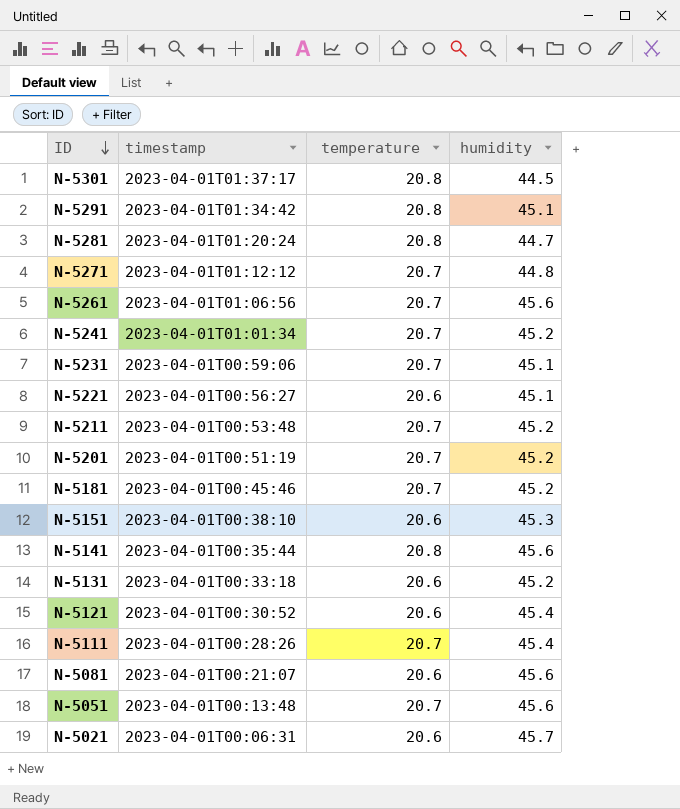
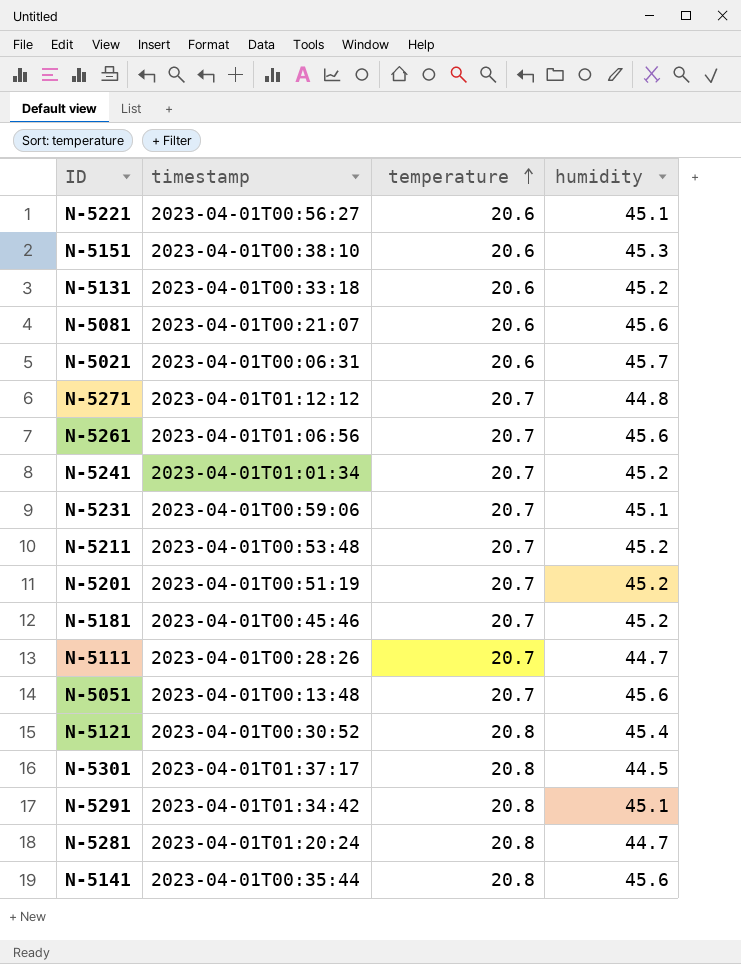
row order: ID descending -> temperature ascending
N-5111 | humidity: 45.4 -> 44.7
N-5121 | temperature: 20.6 -> 20.8

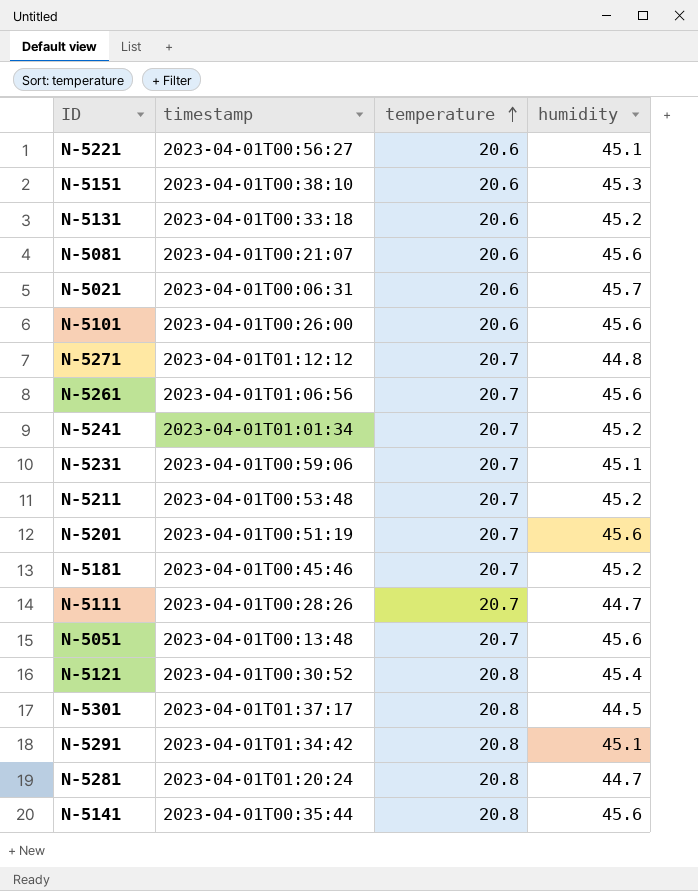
row N-5101: none -> 2023-04-01T00:26:00 | 20.6 | 45.6
N-5201 | humidity: 45.2 -> 45.6

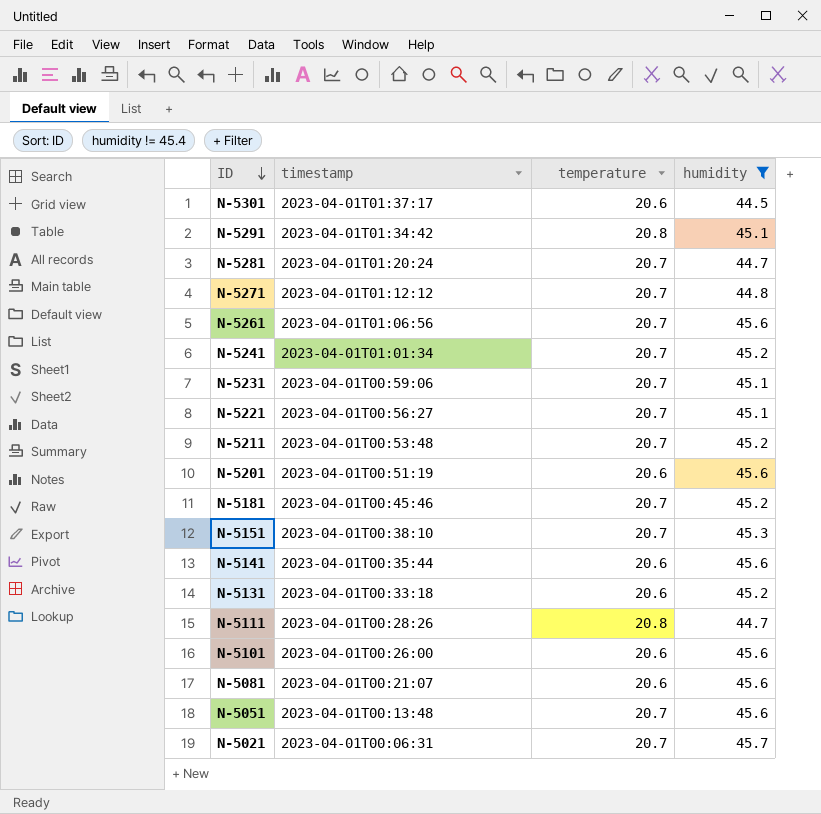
filter: none -> humidity != 45.4
row order: temperature ascending -> ID descending
N-5301 | temperature: 20.8 -> 20.6
N-5281 | temperature: 20.8 -> 20.7
N-5221 | temperature: 20.6 -> 20.7
N-5201 | temperature: 20.7 -> 20.6
N-5151 | temperature: 20.6 -> 20.7
N-5141 | temperature: 20.8 -> 20.6
N-5111 | temperature: 20.7 -> 20.8
N-5021 | temperature: 20.6 -> 20.7

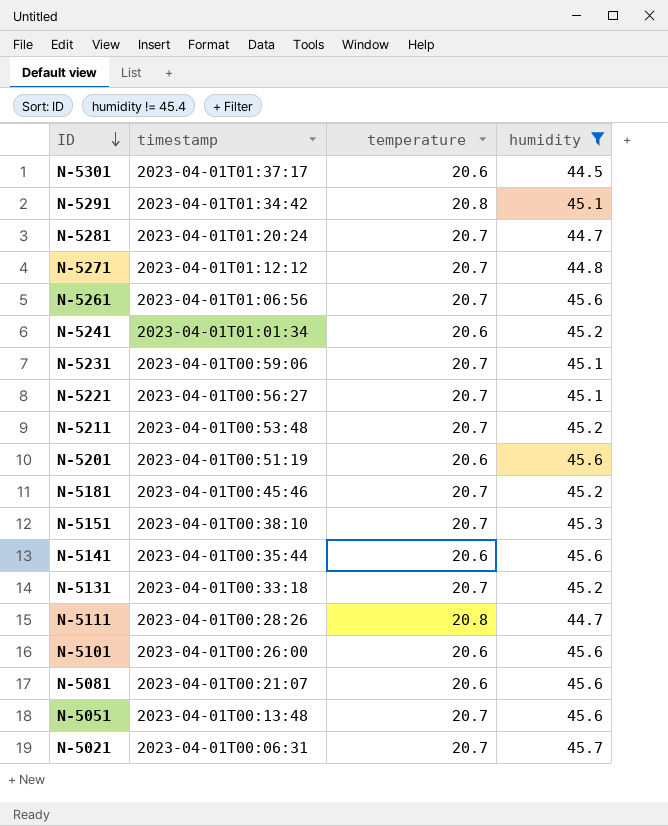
N-5241 | temperature: 20.7 -> 20.6
N-5131 | temperature: 20.6 -> 20.7

